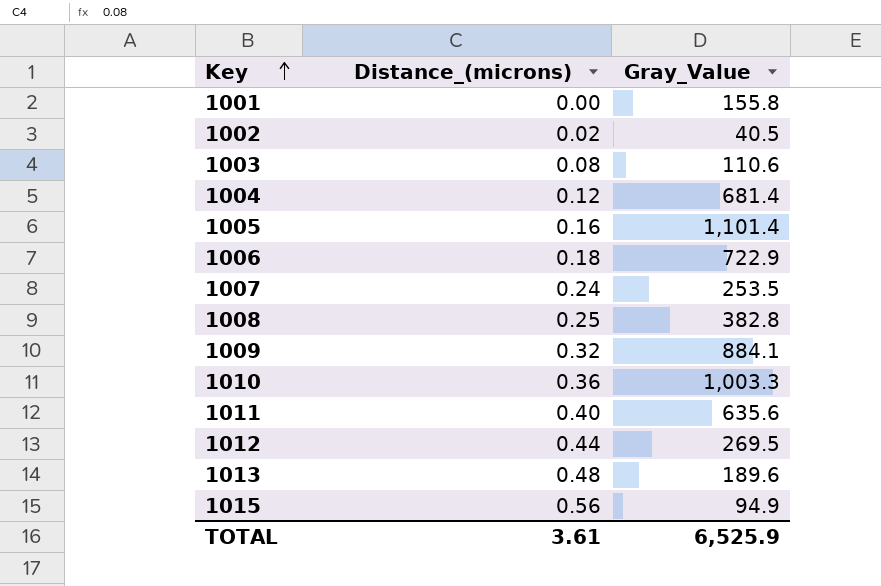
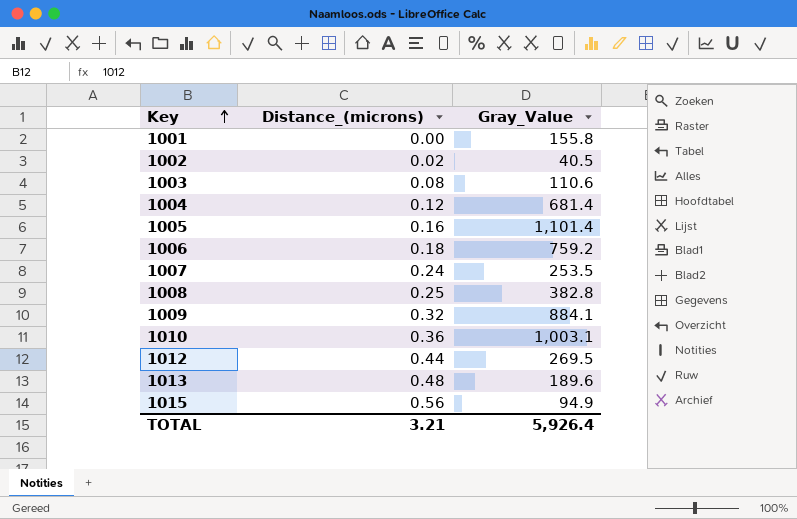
row 1011: 0.40 | 635.6 -> none
1006 | Gray_Value: 722.9 -> 759.2
1010 | Gray_Value: 1,003.3 -> 1,003.1
TOTAL | Distance_(microns): 3.61 -> 3.21
TOTAL | Gray_Value: 6,525.9 -> 5,926.4

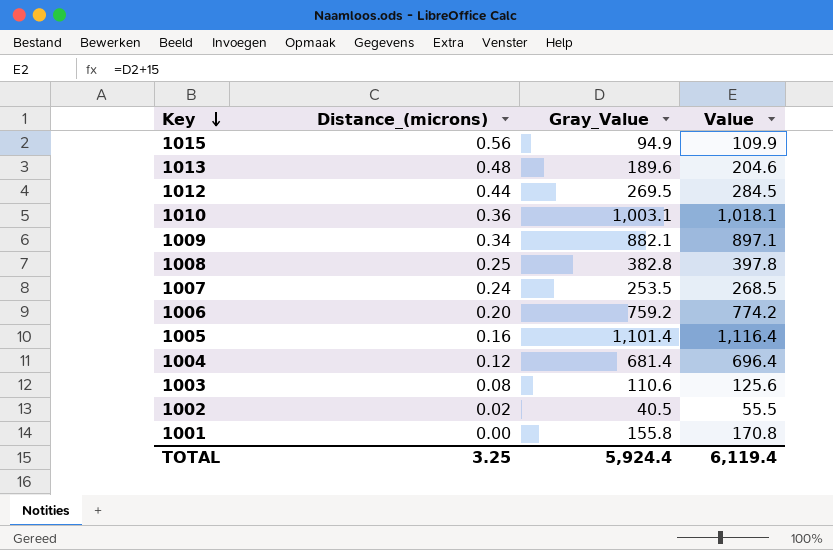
row order: Key ascending -> Key descending
column Value | formula: none -> [Gray_Value] + 15
1009 | Distance_(microns): 0.32 -> 0.34
1009 | Gray_Value: 884.1 -> 882.1
1006 | Distance_(microns): 0.18 -> 0.20
TOTAL | Distance_(microns): 3.21 -> 3.25
TOTAL | Gray_Value: 5,926.4 -> 5,924.4

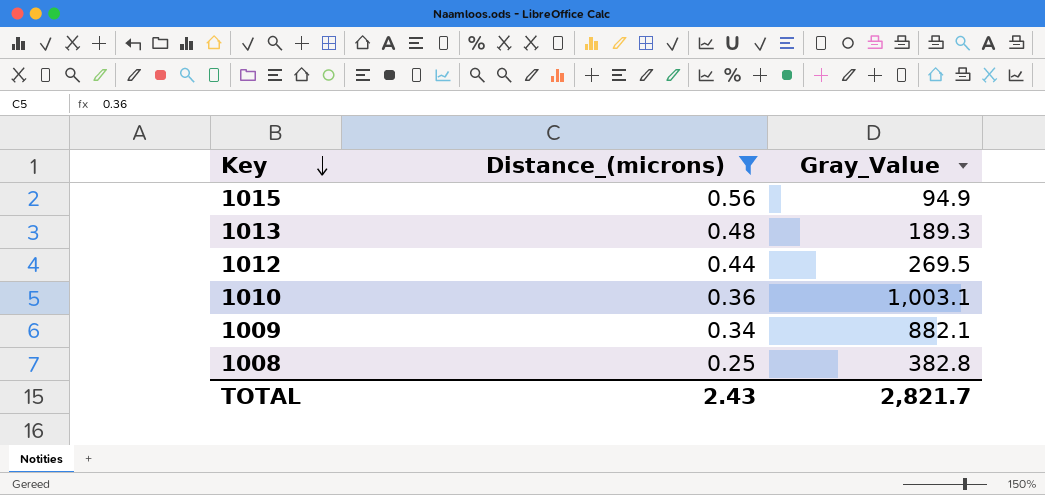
filter: none -> Distance_(microns) >= 0.25
column Value | formula: [Gray_Value] + 15 -> none
1013 | Gray_Value: 189.6 -> 189.3
TOTAL | Distance_(microns): 3.25 -> 2.43
TOTAL | Gray_Value: 5,924.4 -> 2,821.7

